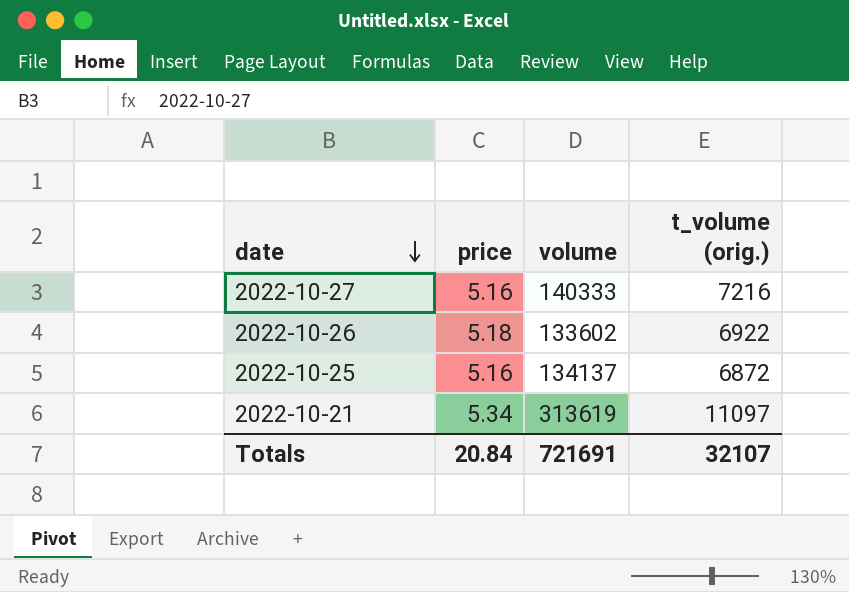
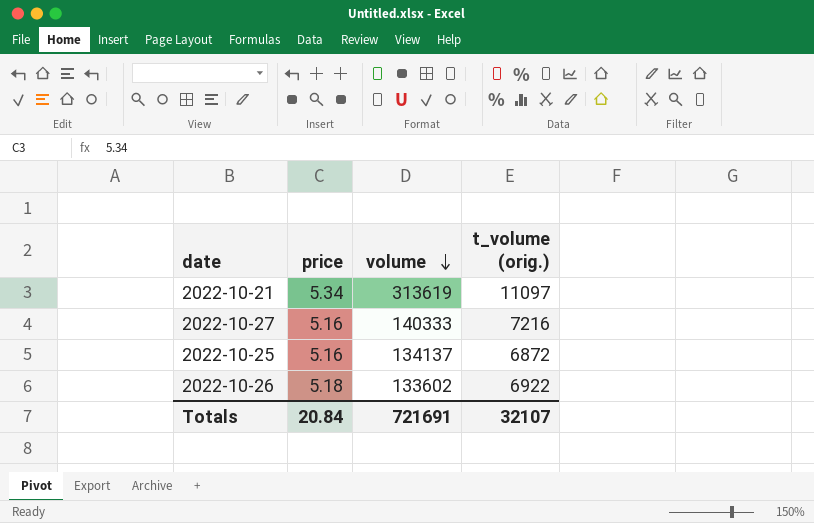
row order: date descending -> volume descending

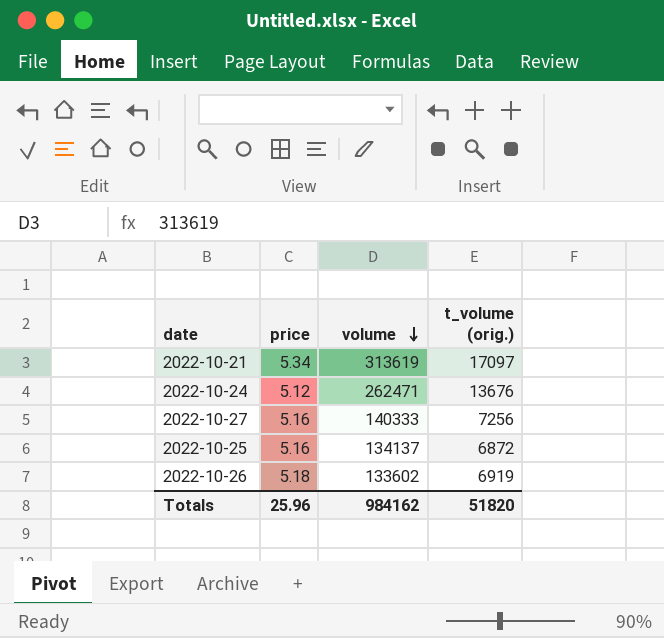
2022-10-21 | t_volume (orig.): 11097 -> 17097
row 2022-10-24: none -> 5.12 | 262471 | 13676
2022-10-27 | t_volume (orig.): 7216 -> 7256
2022-10-26 | t_volume (orig.): 6922 -> 6919
Totals | price: 20.84 -> 25.96
Totals | volume: 721691 -> 984162
Totals | t_volume (orig.): 32107 -> 51820

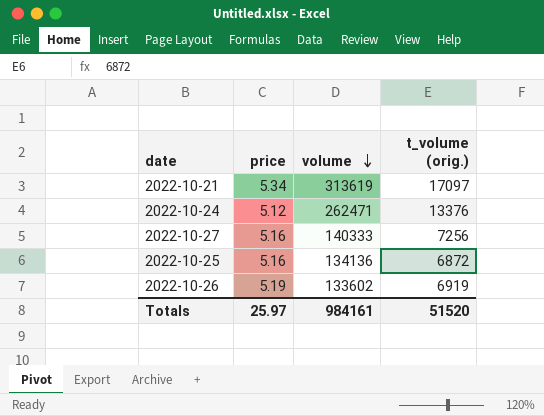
2022-10-24 | t_volume (orig.): 13676 -> 13376
2022-10-25 | volume: 134137 -> 134136
2022-10-26 | price: 5.18 -> 5.19
Totals | price: 25.96 -> 25.97
Totals | volume: 984162 -> 984161
Totals | t_volume (orig.): 51820 -> 51520

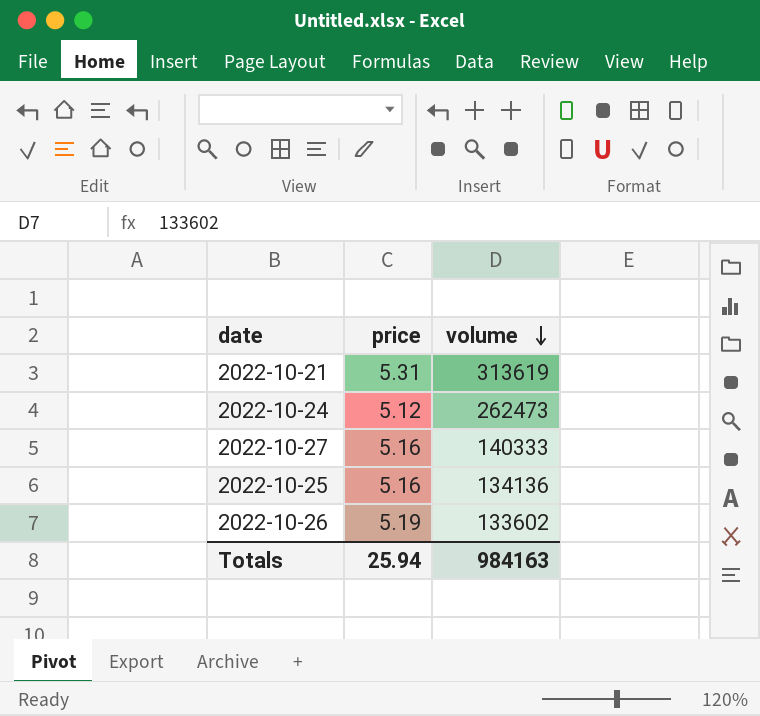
column t_volume (orig.) | position: 4 -> none
2022-10-21 | price: 5.34 -> 5.31
2022-10-24 | volume: 262471 -> 262473
Totals | price: 25.97 -> 25.94
Totals | volume: 984161 -> 984163

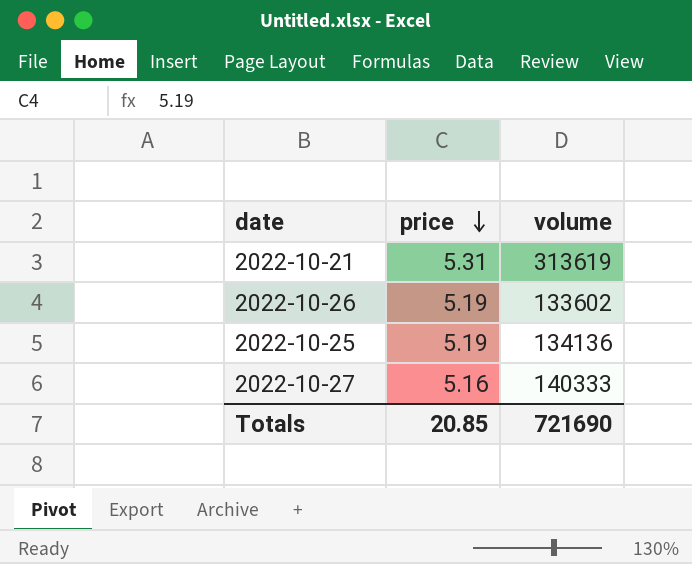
row order: volume descending -> price descending
row 2022-10-24: 5.12 | 262473 -> none
2022-10-25 | price: 5.16 -> 5.19
Totals | price: 25.94 -> 20.85
Totals | volume: 984163 -> 721690

